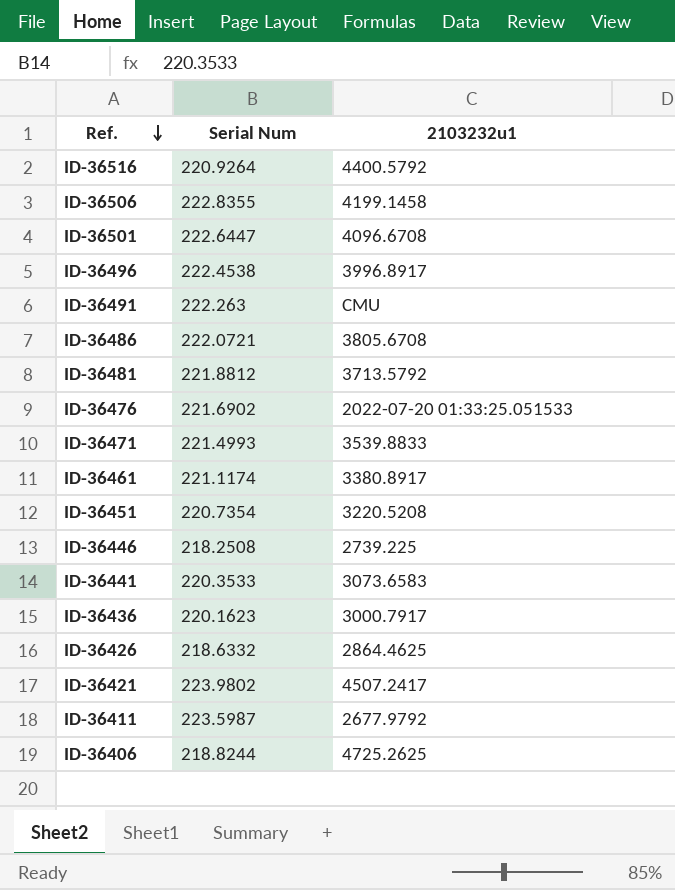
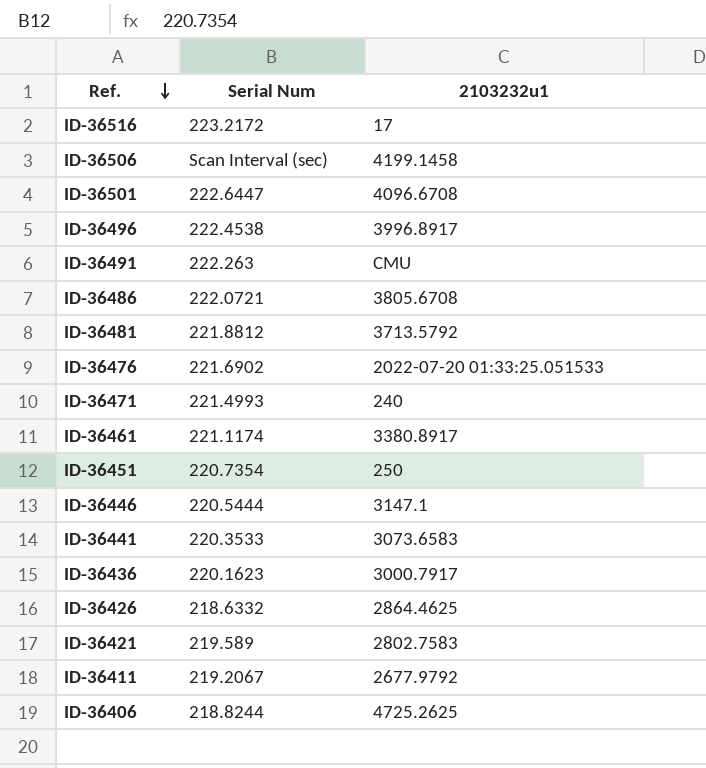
ID-36516 | Serial Num: 220.9264 -> 223.2172
ID-36516 | 2103232u1: 4400.5792 -> 17
ID-36506 | Serial Num: 222.8355 -> Scan Interval (sec)
ID-36471 | 2103232u1: 3539.8833 -> 240
ID-36451 | 2103232u1: 3220.5208 -> 250
ID-36446 | Serial Num: 218.2508 -> 220.5444
ID-36446 | 2103232u1: 2739.225 -> 3147.1
ID-36421 | Serial Num: 223.9802 -> 219.589
ID-36421 | 2103232u1: 4507.2417 -> 2802.7583
ID-36411 | Serial Num: 223.5987 -> 219.2067

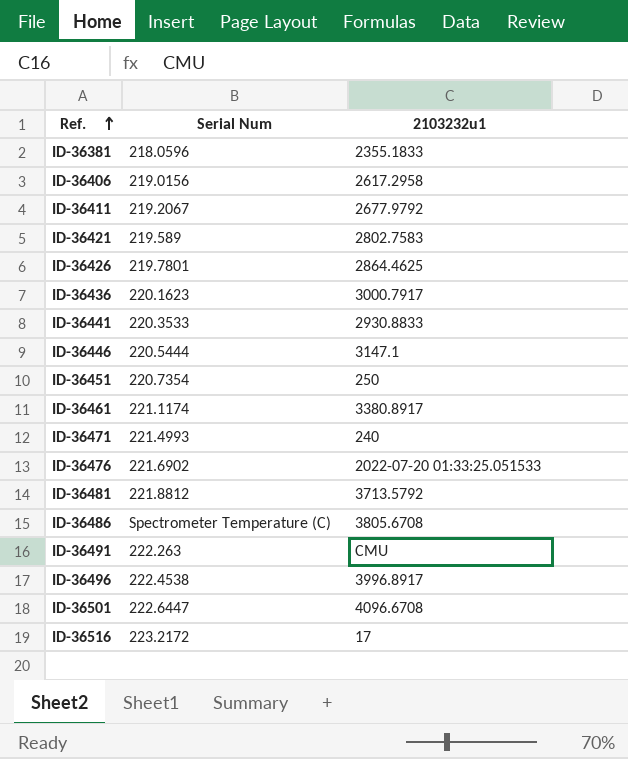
row order: Ref. descending -> Ref. ascending
row ID-36506: Scan Interval (sec) | 4199.1458 -> none
row ID-36381: none -> 218.0596 | 2355.1833
ID-36406 | Serial Num: 218.8244 -> 219.0156
ID-36406 | 2103232u1: 4725.2625 -> 2617.2958
ID-36426 | Serial Num: 218.6332 -> 219.7801
ID-36441 | 2103232u1: 3073.6583 -> 2930.8833
ID-36486 | Serial Num: 222.0721 -> Spectrometer Temperature (C)

